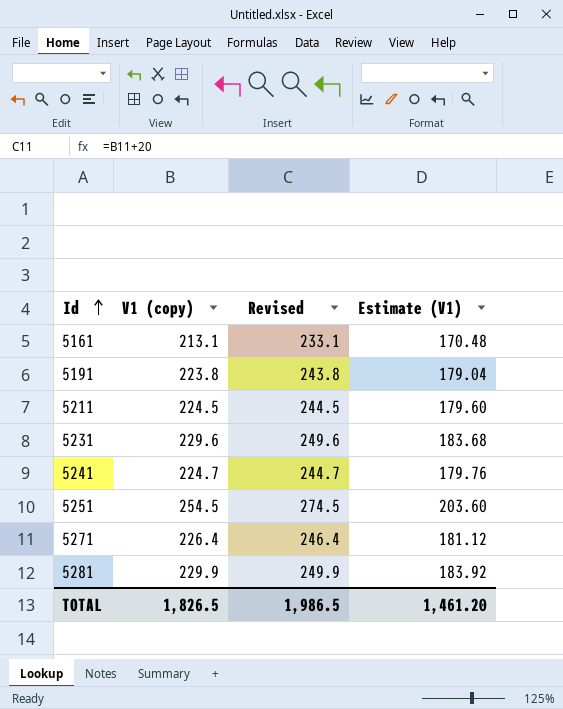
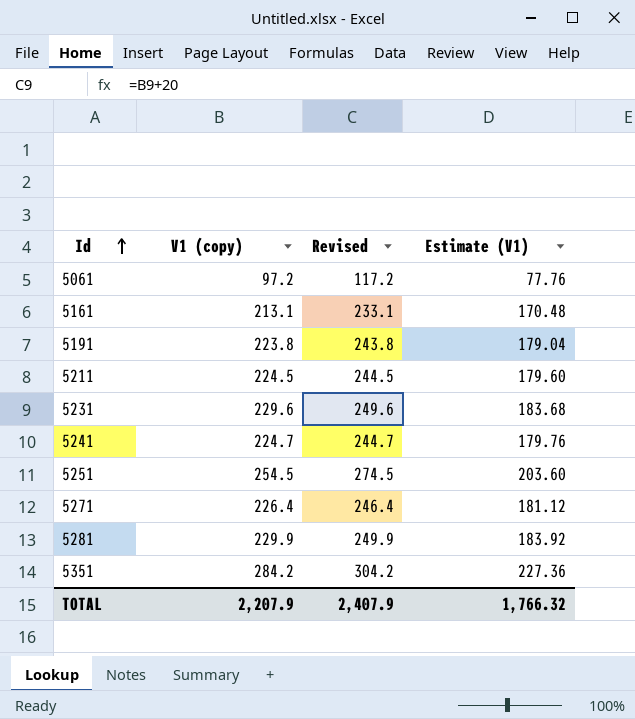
row 5061: none -> 97.2 | 117.2 | 77.76
row 5351: none -> 284.2 | 304.2 | 227.36
TOTAL | V1 (copy): 1,826.5 -> 2,207.9
TOTAL | Revised: 1,986.5 -> 2,407.9
TOTAL | Estimate (V1): 1,461.20 -> 1,766.32

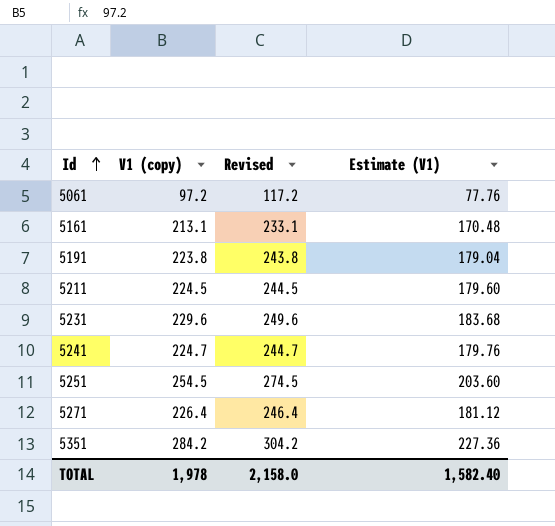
row 5281: 229.9 | 249.9 | 183.92 -> none
TOTAL | V1 (copy): 2,207.9 -> 1,978
TOTAL | Revised: 2,407.9 -> 2,158.0
TOTAL | Estimate (V1): 1,766.32 -> 1,582.40

